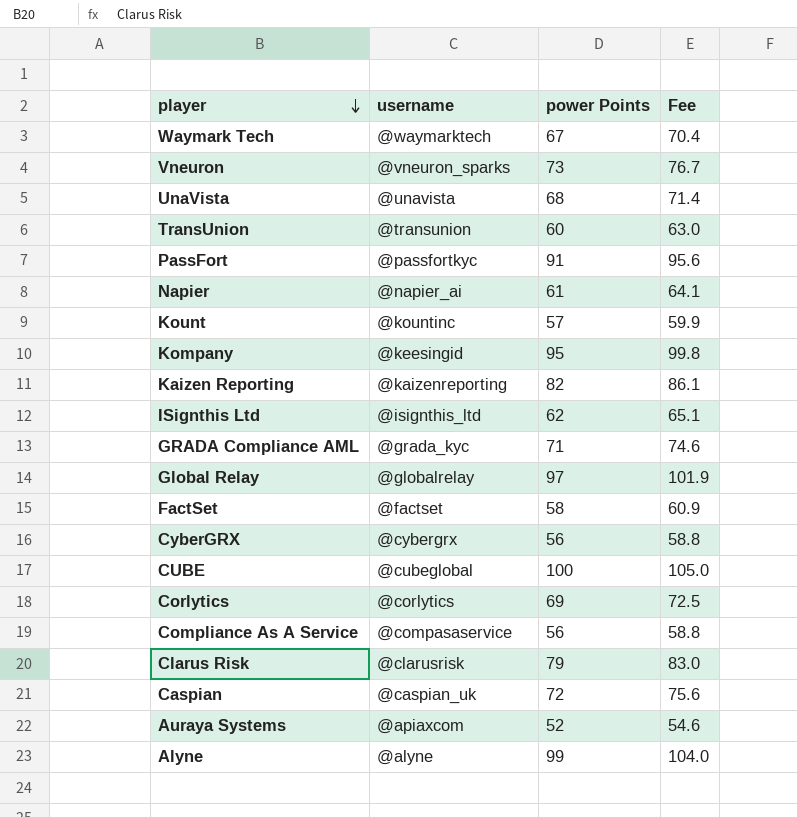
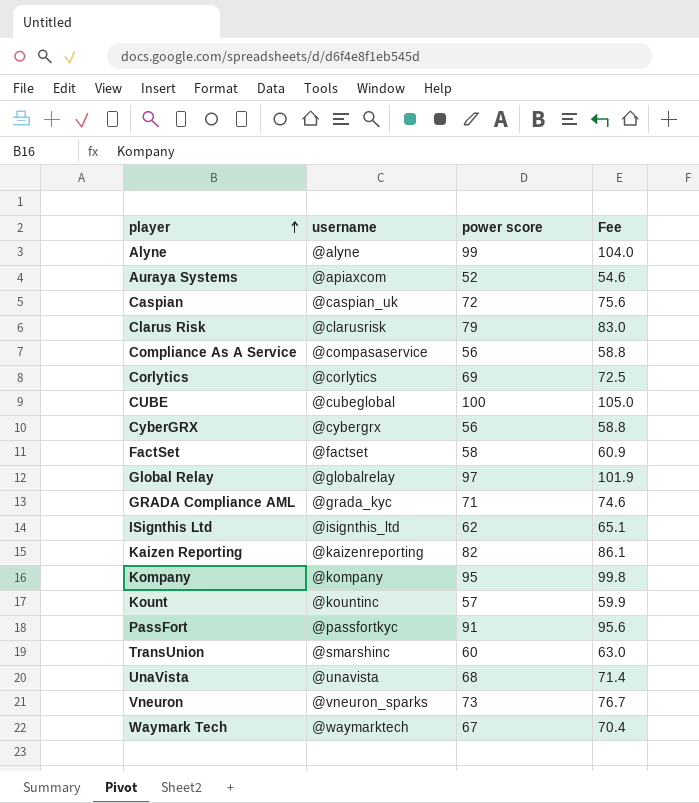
row order: player descending -> player ascending
column name: power Points -> power score
row Napier: @napier_ai | 61 | 64.1 -> none
Kompany | username: @keesingid -> @kompany
TransUnion | username: @transunion -> @smarshinc

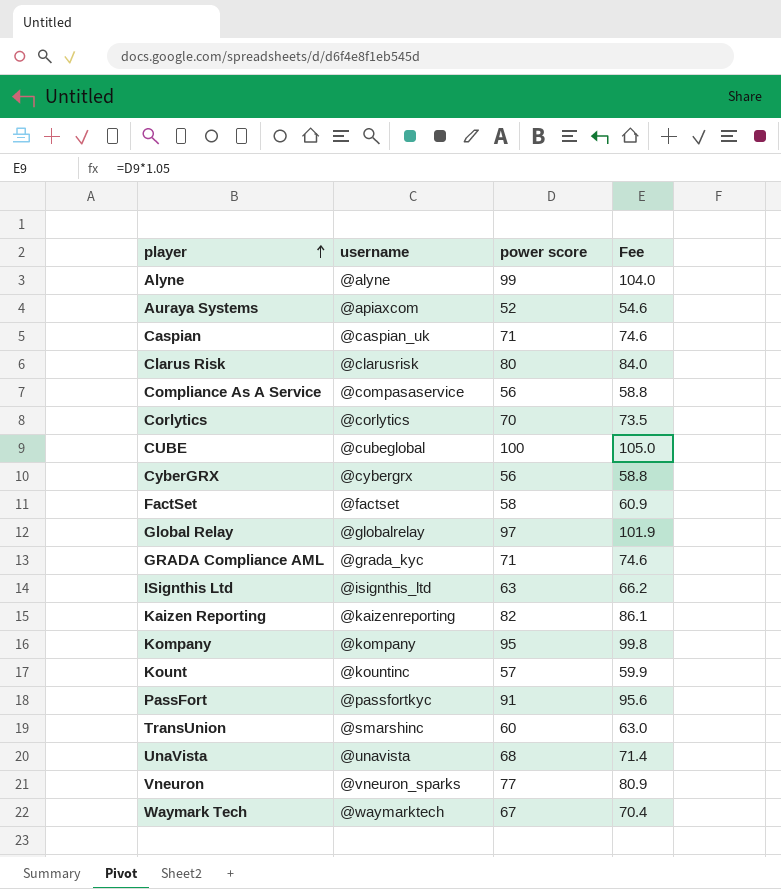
Caspian | power score: 72 -> 71
Caspian | Fee: 75.6 -> 74.6
Clarus Risk | power score: 79 -> 80
Clarus Risk | Fee: 83.0 -> 84.0
Corlytics | power score: 69 -> 70
Corlytics | Fee: 72.5 -> 73.5
ISignthis Ltd | power score: 62 -> 63
ISignthis Ltd | Fee: 65.1 -> 66.2
Vneuron | power score: 73 -> 77
Vneuron | Fee: 76.7 -> 80.9

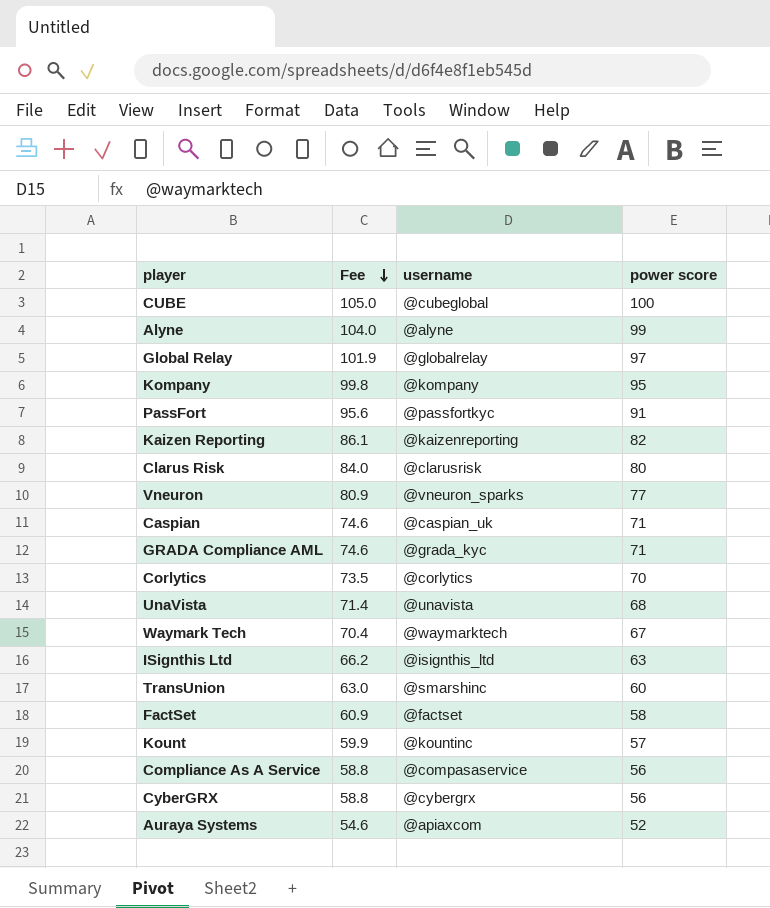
row order: player ascending -> Fee descending
column Fee | position: 4 -> 2

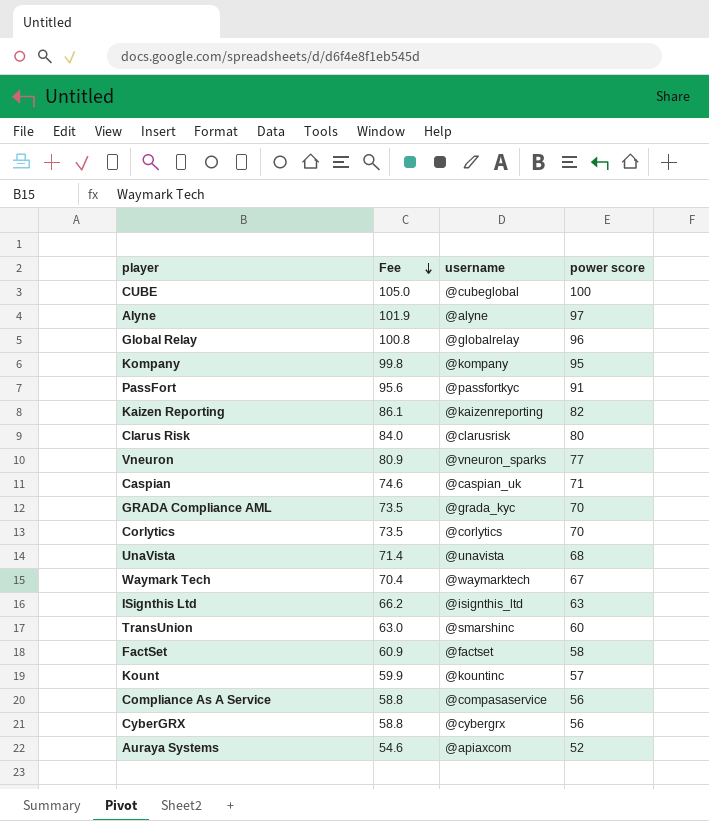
Alyne | Fee: 104.0 -> 101.9
Alyne | power score: 99 -> 97
Global Relay | Fee: 101.9 -> 100.8
Global Relay | power score: 97 -> 96
GRADA Compliance AML | Fee: 74.6 -> 73.5
GRADA Compliance AML | power score: 71 -> 70

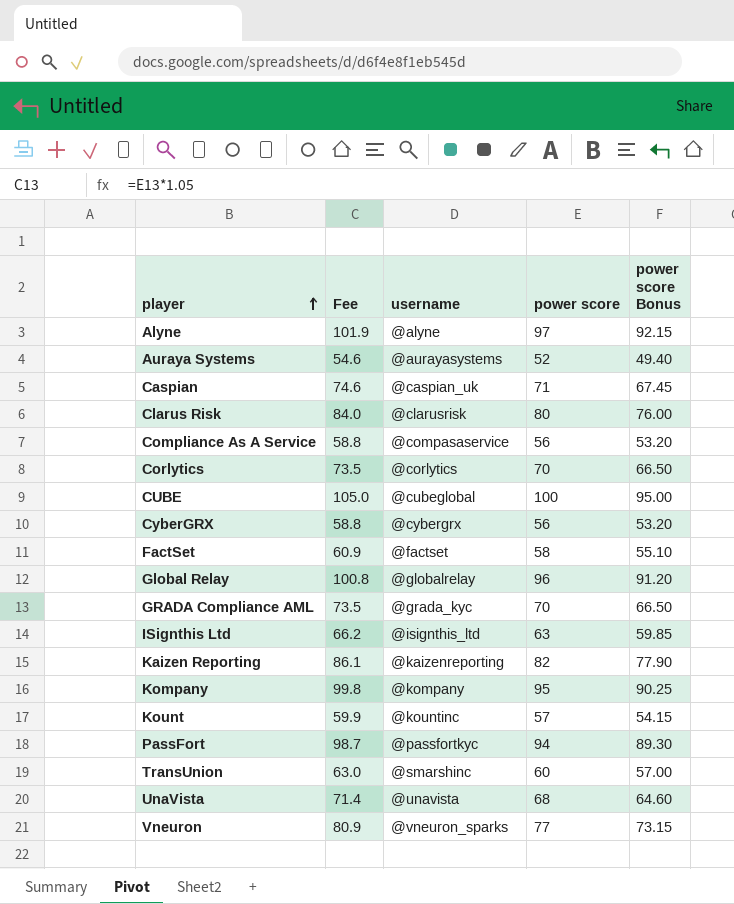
row order: Fee descending -> player ascending
column power score Bonus | formula: none -> [power score] * 0.95
row Waymark Tech: 70.4 | @waymarktech | 67 -> none
Auraya Systems | username: @apiaxcom -> @aurayasystems
PassFort | Fee: 95.6 -> 98.7
PassFort | power score: 91 -> 94

